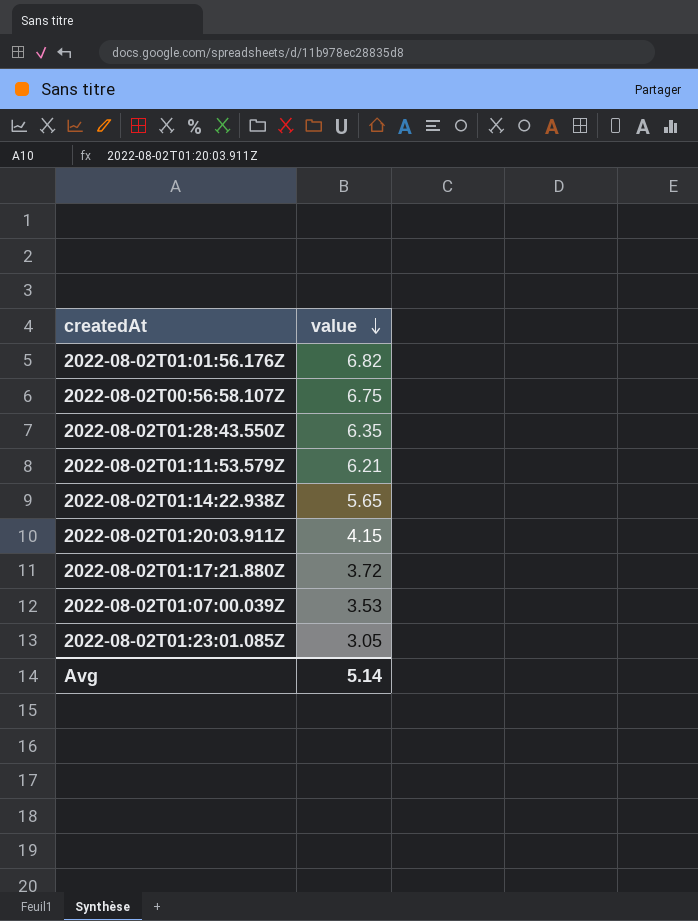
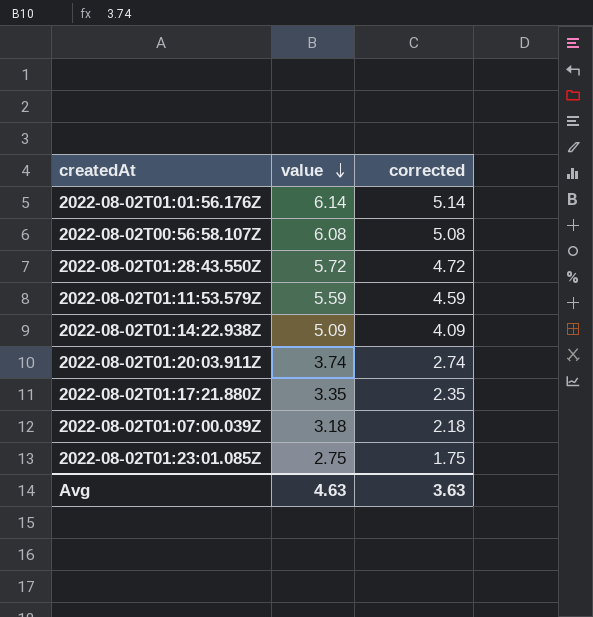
column corrected | formula: none -> [value] - 1
2022-08-02T01:01:56.176Z | value: 6.82 -> 6.14
2022-08-02T00:56:58.107Z | value: 6.75 -> 6.08
2022-08-02T01:28:43.550Z | value: 6.35 -> 5.72
2022-08-02T01:11:53.579Z | value: 6.21 -> 5.59
2022-08-02T01:14:22.938Z | value: 5.65 -> 5.09
2022-08-02T01:20:03.911Z | value: 4.15 -> 3.74
2022-08-02T01:17:21.880Z | value: 3.72 -> 3.35
2022-08-02T01:07:00.039Z | value: 3.53 -> 3.18
2022-08-02T01:23:01.085Z | value: 3.05 -> 2.75
Avg | value: 5.14 -> 4.63

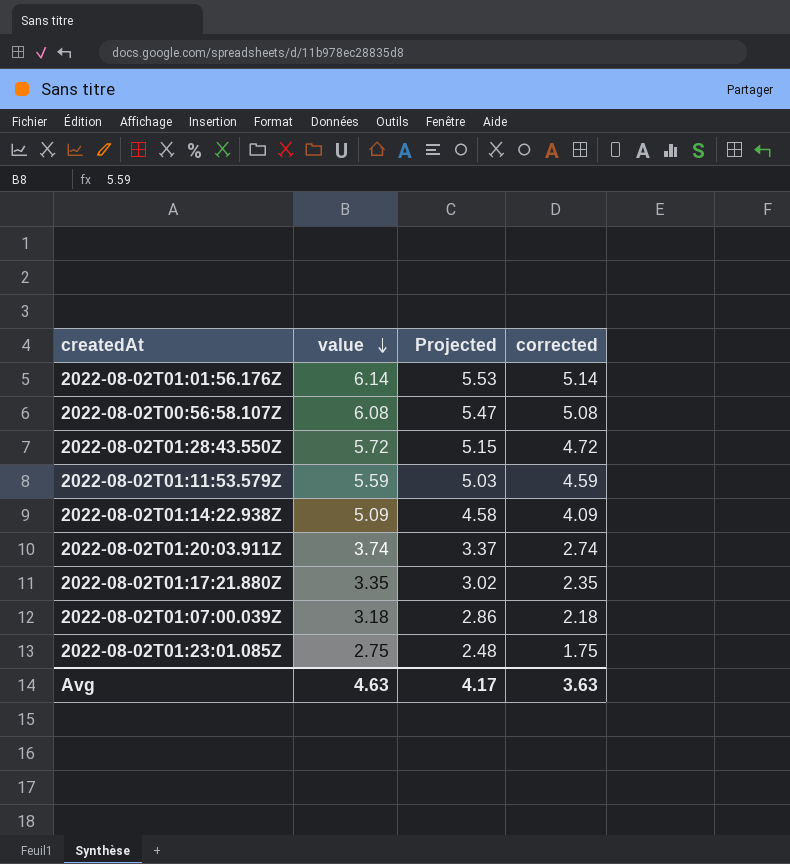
column Projected | formula: none -> [value] * 0.9

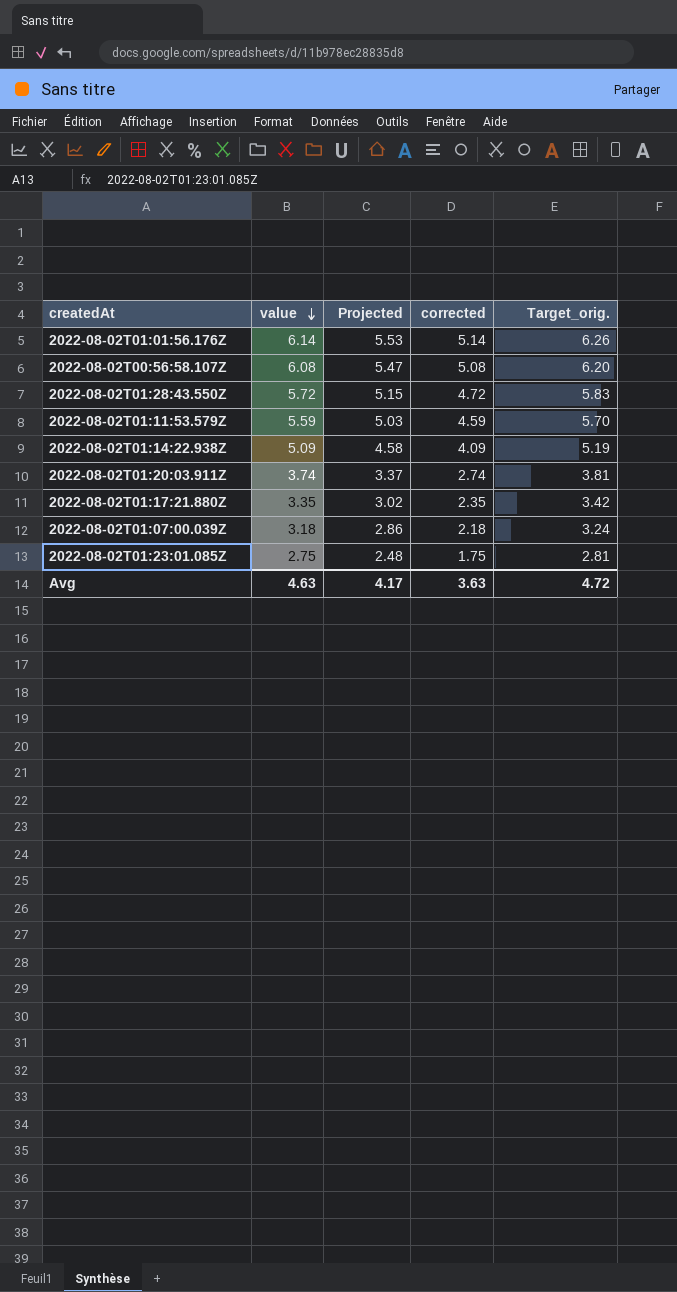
column Target_orig. | formula: none -> [value] * 1.02

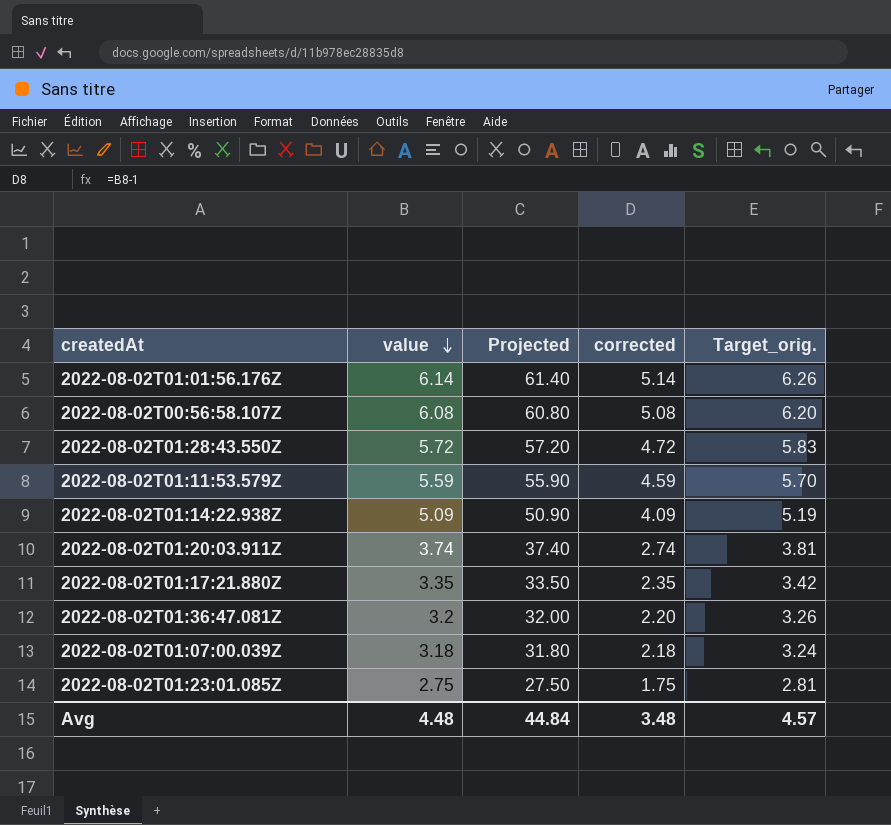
column Projected | formula: [value] * 0.9 -> [value] * 10
row 2022-08-02T01:36:47.081Z: none -> 3.2 | 32.00 | 2.20 | 3.26
Avg | value: 4.63 -> 4.48
Avg | Projected: 4.17 -> 44.84
Avg | corrected: 3.63 -> 3.48
Avg | Target_orig.: 4.72 -> 4.57

